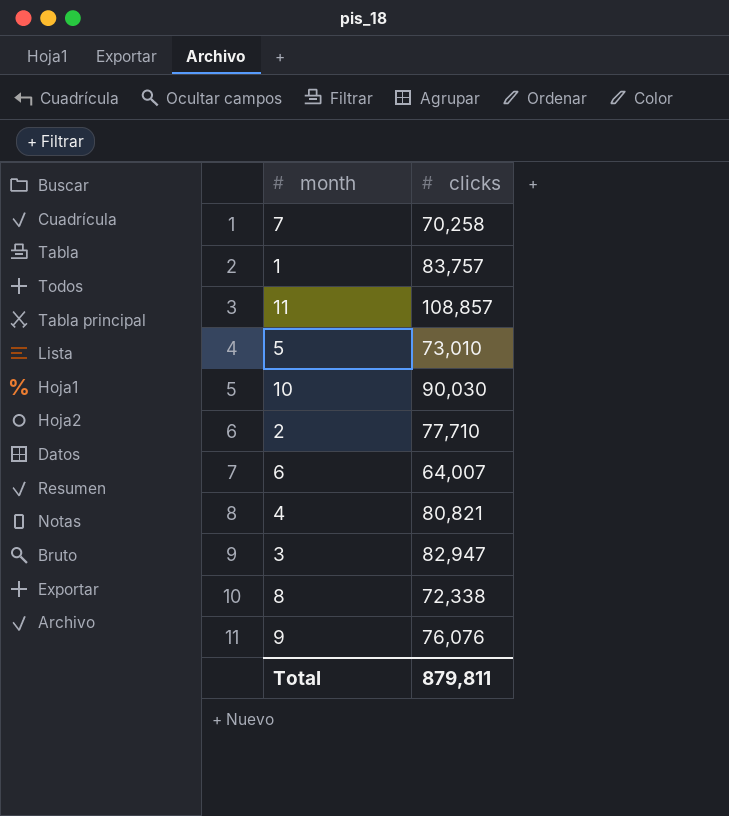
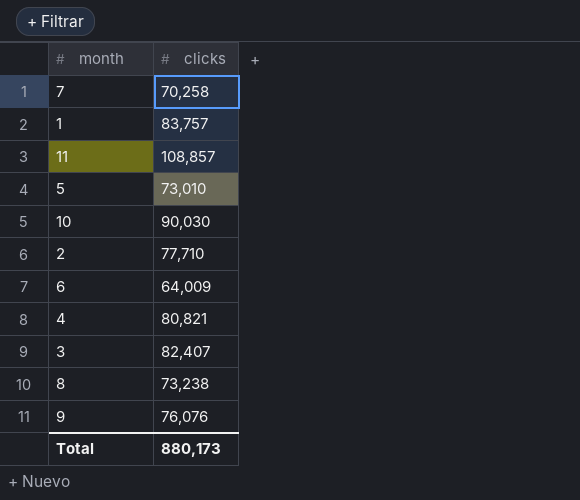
6 | clicks: 64,007 -> 64,009
3 | clicks: 82,947 -> 82,407
8 | clicks: 72,338 -> 73,238
Total | clicks: 879,811 -> 880,173

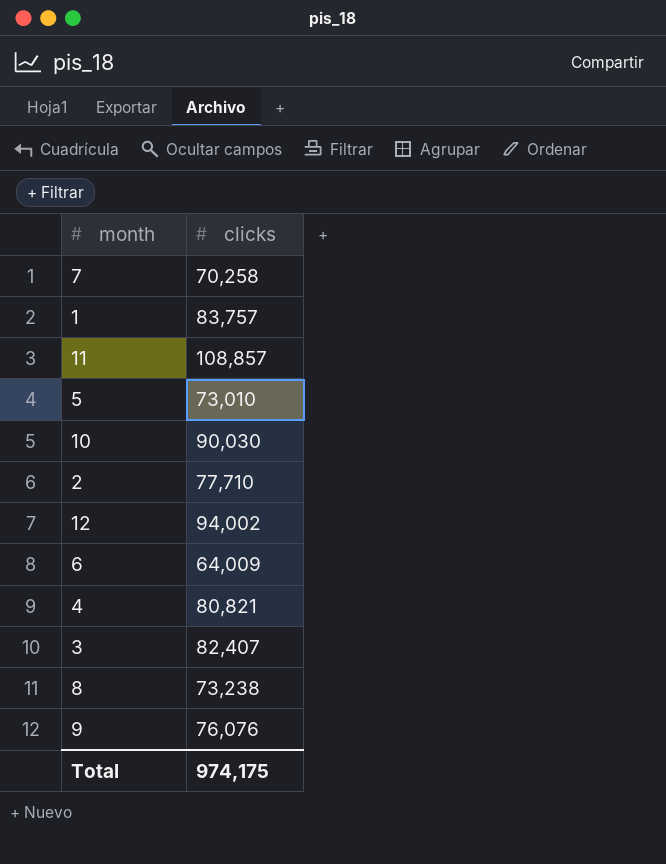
row 12: none -> 94,002
Total | clicks: 880,173 -> 974,175

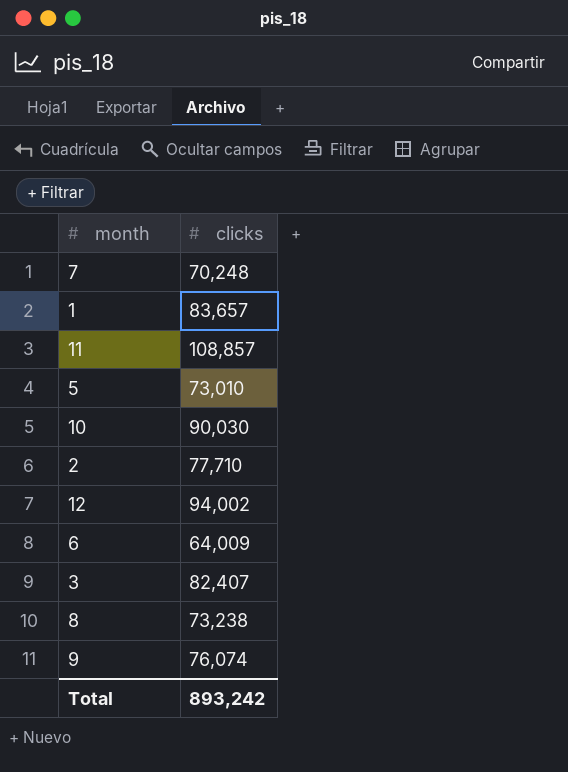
row 4: 80,821 -> none
7 | clicks: 70,258 -> 70,248
1 | clicks: 83,757 -> 83,657
9 | clicks: 76,076 -> 76,074
Total | clicks: 974,175 -> 893,242

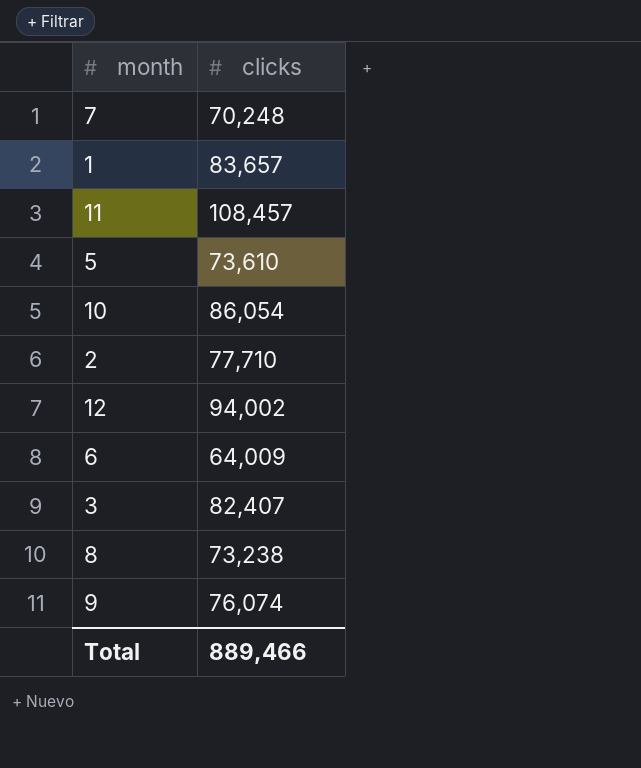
11 | clicks: 108,857 -> 108,457
5 | clicks: 73,010 -> 73,610
10 | clicks: 90,030 -> 86,054
Total | clicks: 893,242 -> 889,466

